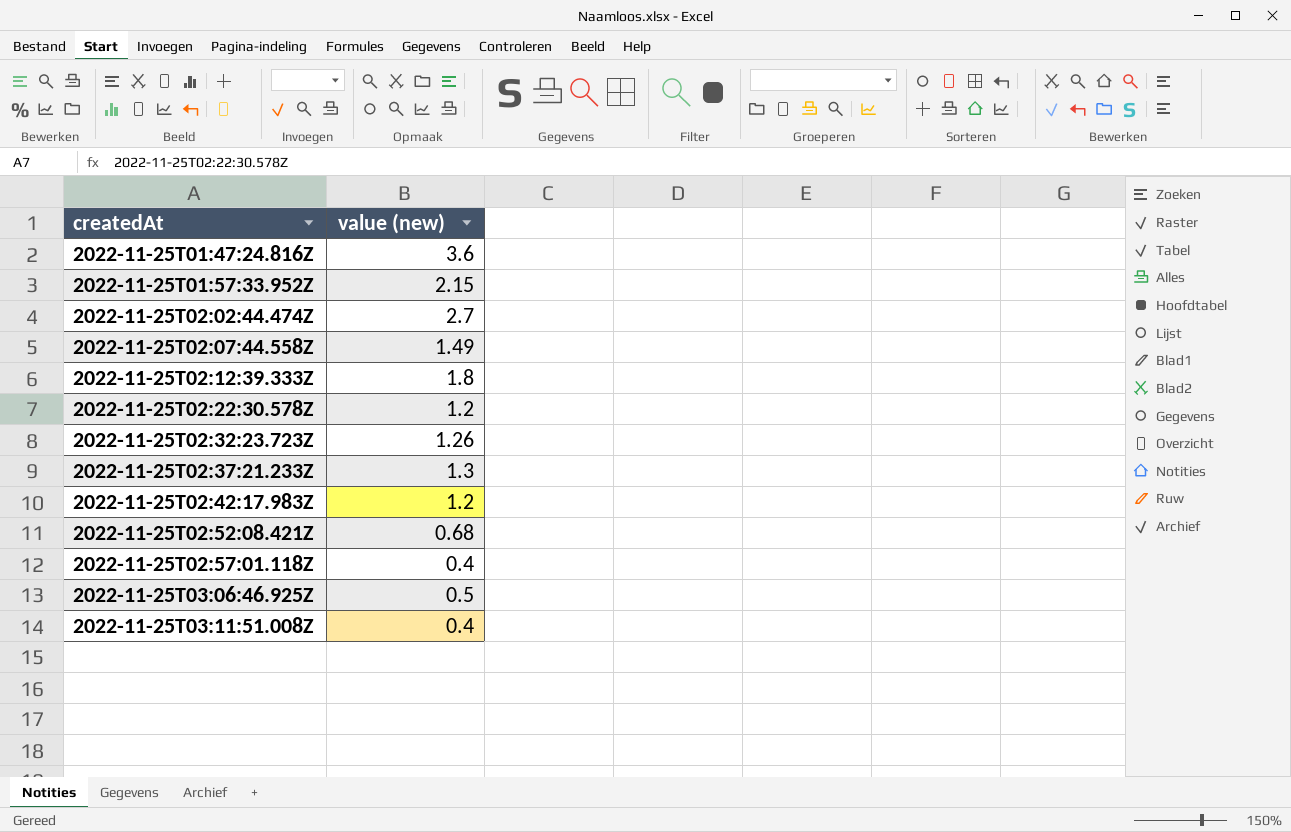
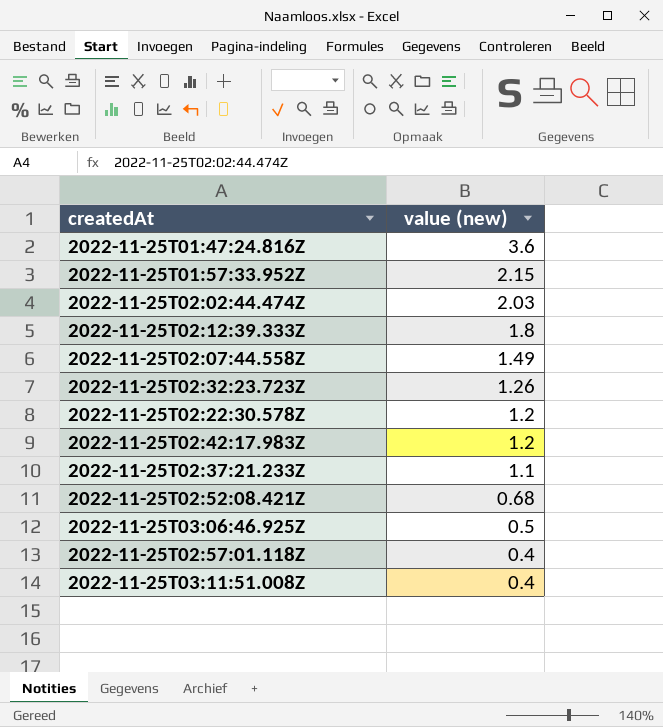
row order: createdAt ascending -> value (new) descending
2022-11-25T02:02:44.474Z | value (new): 2.7 -> 2.03
2022-11-25T02:37:21.233Z | value (new): 1.3 -> 1.1

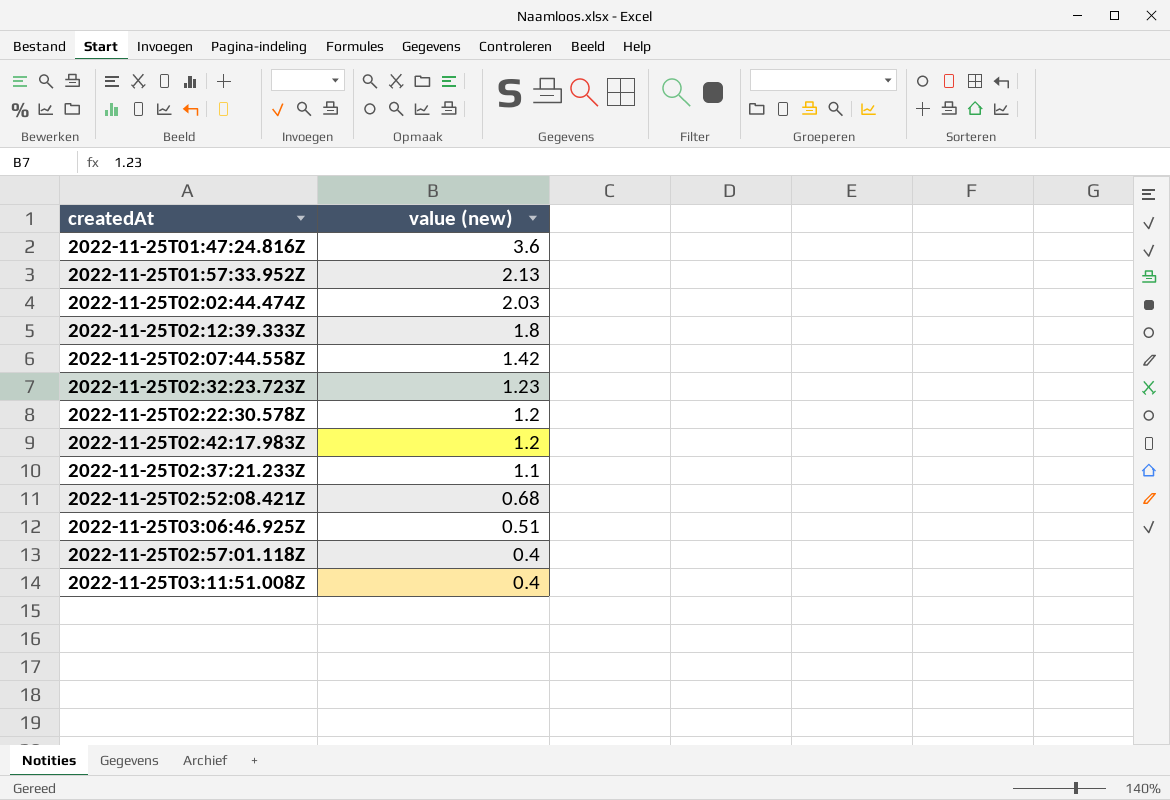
2022-11-25T01:57:33.952Z | value (new): 2.15 -> 2.13
2022-11-25T02:07:44.558Z | value (new): 1.49 -> 1.42
2022-11-25T02:32:23.723Z | value (new): 1.26 -> 1.23
2022-11-25T03:06:46.925Z | value (new): 0.5 -> 0.51

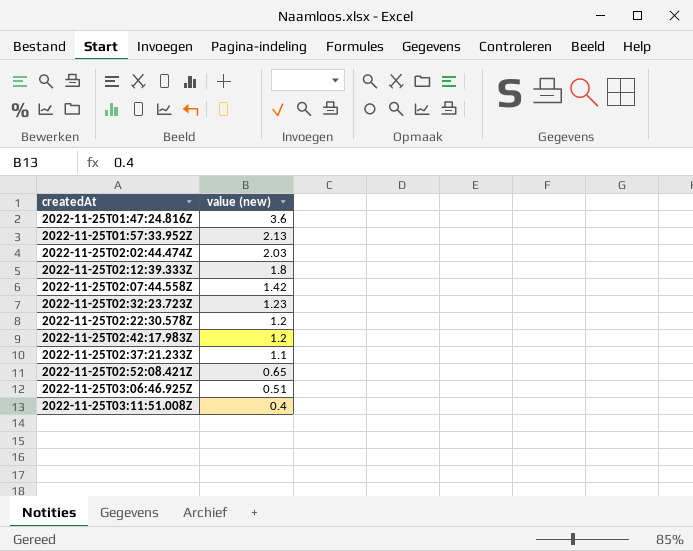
row 2022-11-25T02:57:01.118Z: 0.4 -> none
2022-11-25T02:52:08.421Z | value (new): 0.68 -> 0.65

